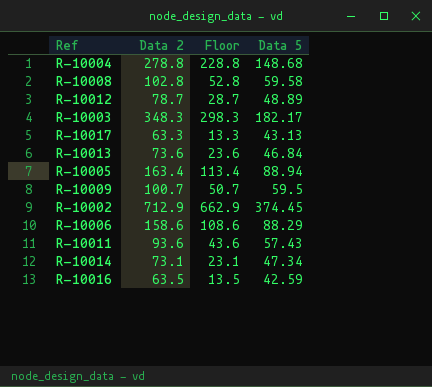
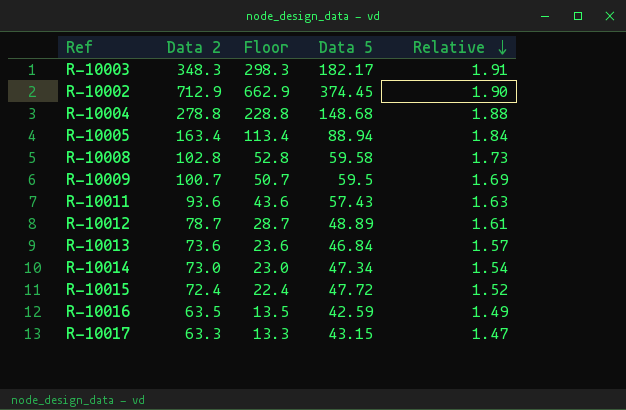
row order: none -> Relative descending
column Relative | formula: none -> [Data 2] / [Data 5]
row R-10006: 158.6 | 108.6 | 88.29 -> none
R-10014 | Data 2: 73.1 -> 73.0
R-10014 | Floor: 23.1 -> 23.0
row R-10015: none -> 72.4 | 22.4 | 47.72 | 1.52
R-10017 | Data 5: 43.13 -> 43.15

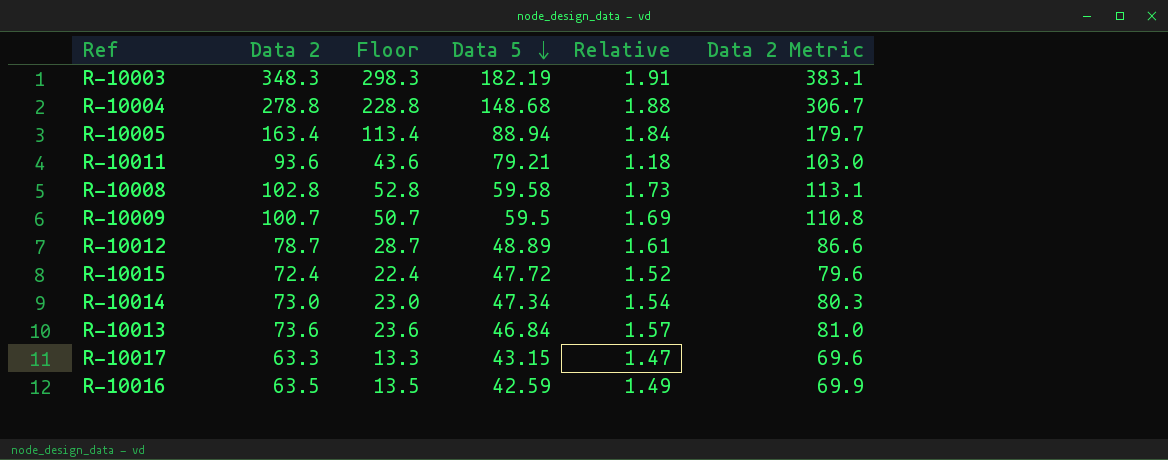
row order: Relative descending -> Data 5 descending
column Data 2 Metric | formula: none -> [Data 2] * 1.1
row R-10002: 712.9 | 662.9 | 374.45 | 1.90 -> none
R-10003 | Data 5: 182.17 -> 182.19
R-10011 | Data 5: 57.43 -> 79.21
R-10011 | Relative: 1.63 -> 1.18

